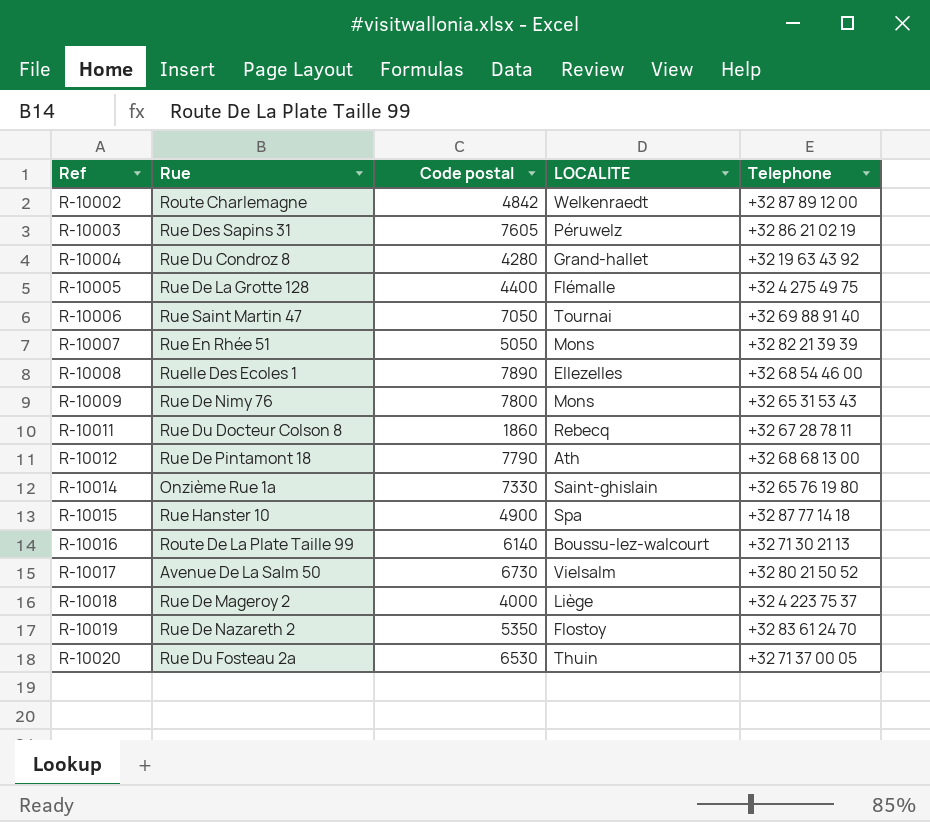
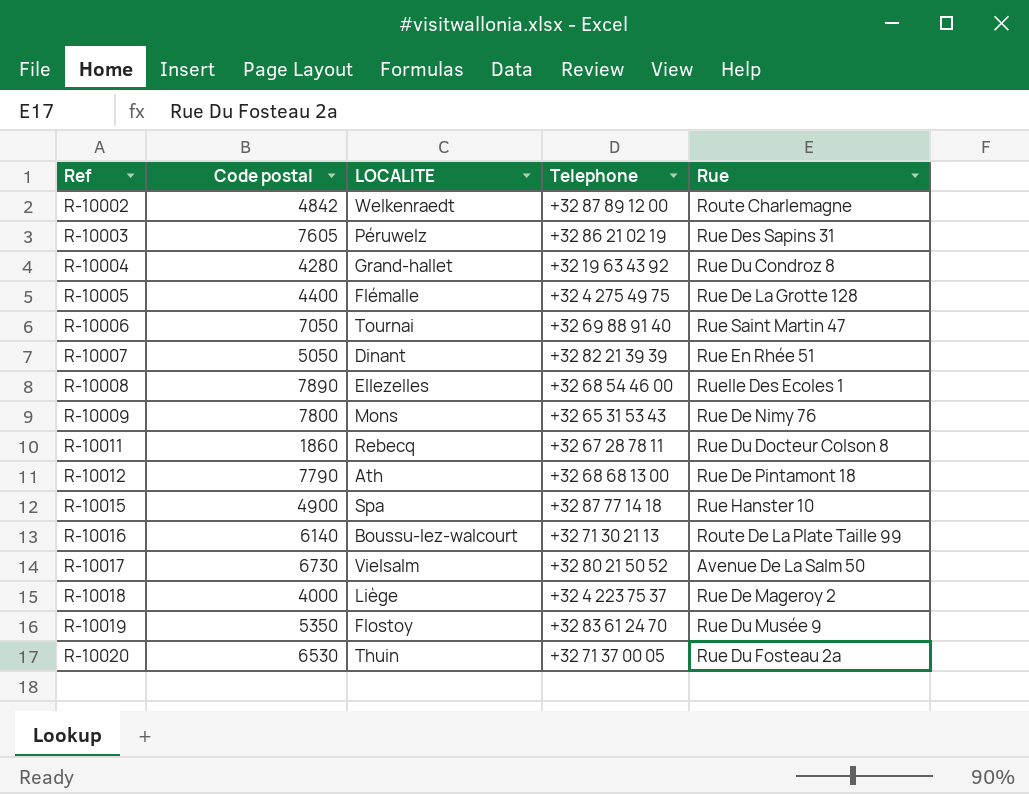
column Rue | position: 2 -> 5
row R-10014: Onzième Rue 1a | 7330 | Saint-ghislain | +32 65 76 19 80 -> none
R-10007 | LOCALITE: Mons -> Dinant
R-10019 | Rue: Rue De Nazareth 2 -> Rue Du Musée 9

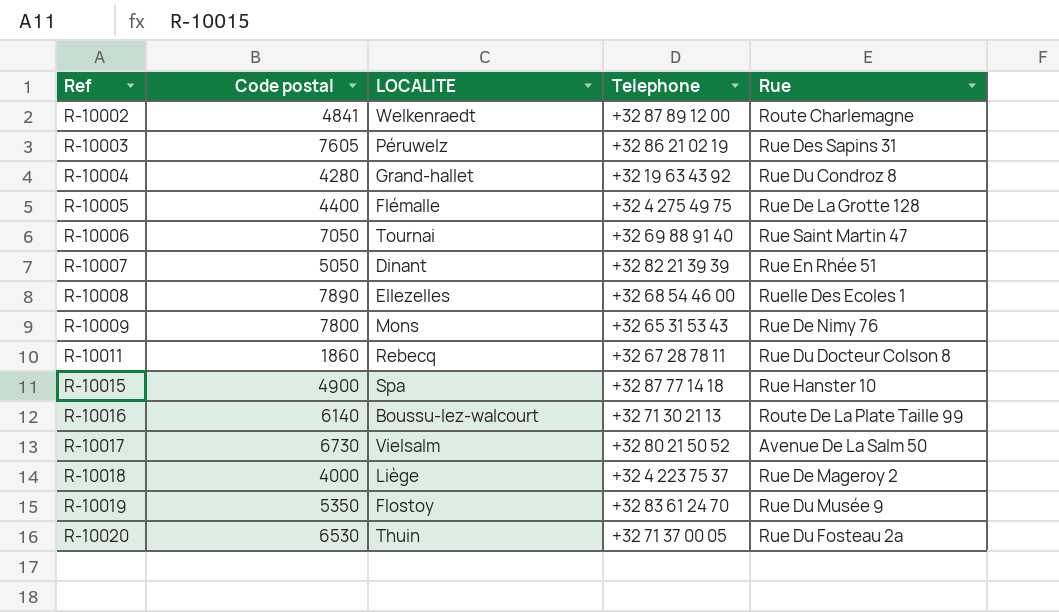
row R-10012: 7790 | Ath | +32 68 68 13 00 | Rue De Pintamont 18 -> none
R-10002 | Code postal: 4842 -> 4841

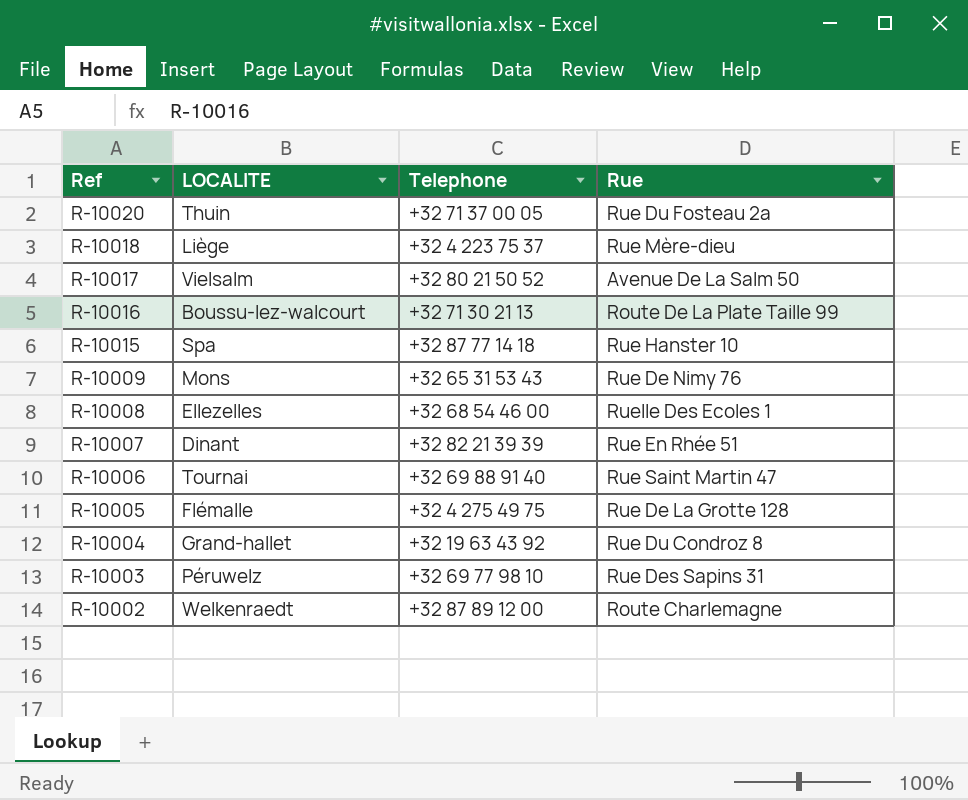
row order: Ref ascending -> Ref descending
column Code postal | position: 2 -> none
row R-10011: 1860 | Rebecq | +32 67 28 78 11 | Rue Du Docteur Colson 8 -> none
row R-10019: 5350 | Flostoy | +32 83 61 24 70 | Rue Du Musée 9 -> none
R-10018 | Rue: Rue De Mageroy 2 -> Rue Mère-dieu
R-10003 | Telephone: +32 86 21 02 19 -> +32 69 77 98 10

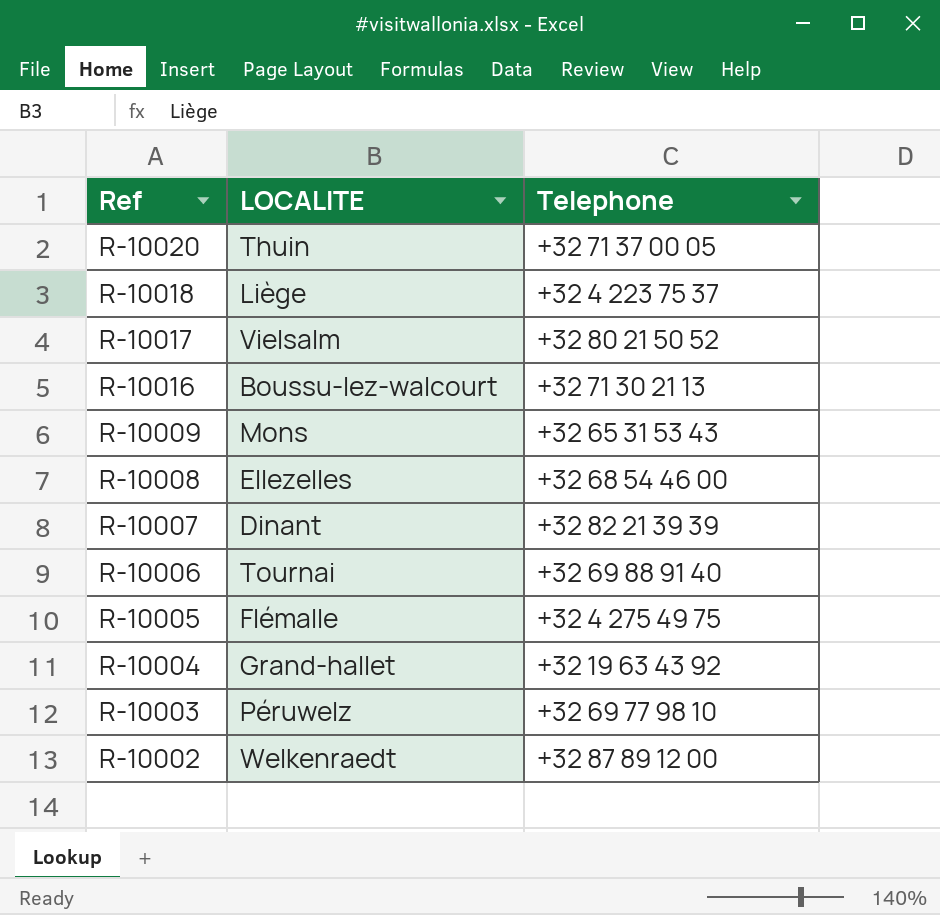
column Rue | position: 4 -> none
row R-10015: Spa | +32 87 77 14 18 | Rue Hanster 10 -> none

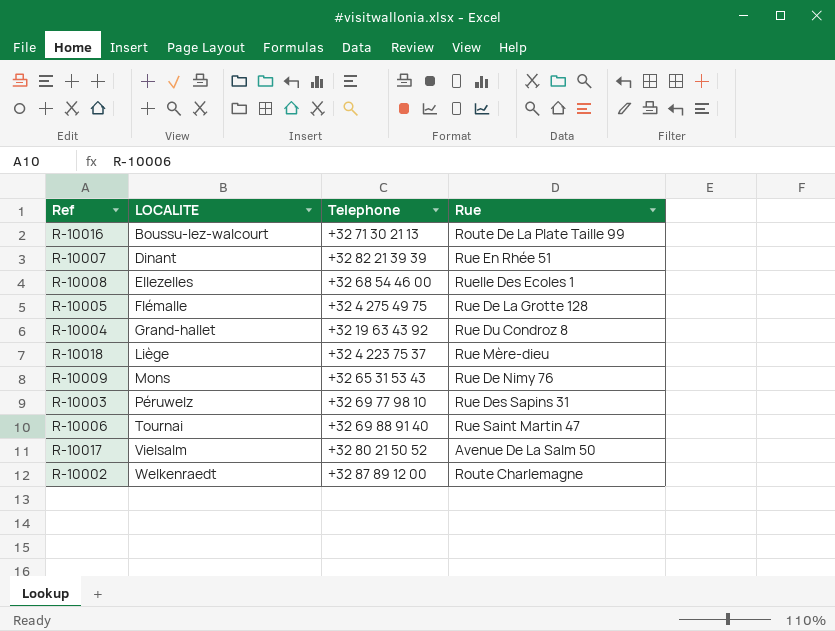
row order: Ref descending -> LOCALITE ascending
column Rue | position: none -> 4
row R-10020: Thuin | +32 71 37 00 05 -> none

